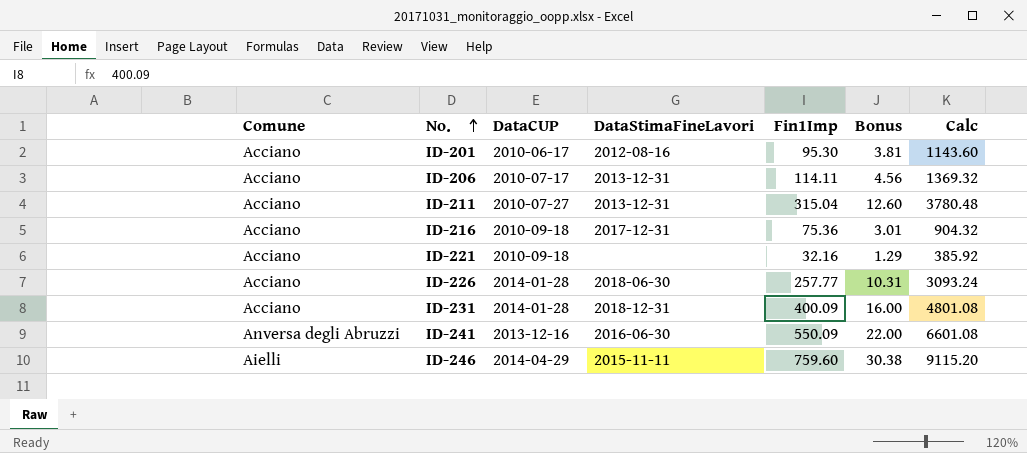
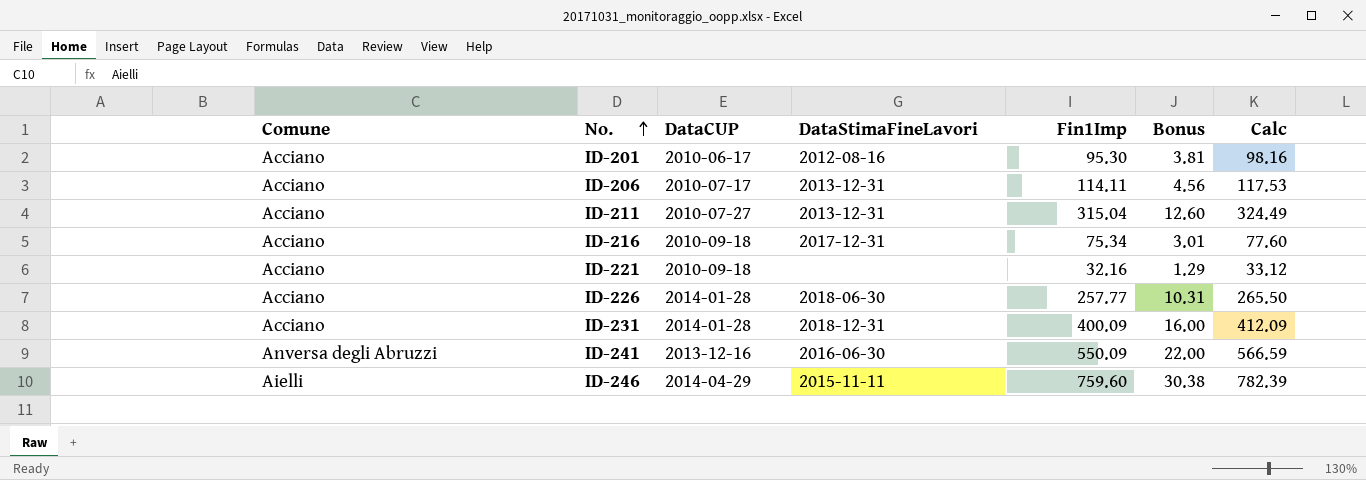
column Calc | formula: [Fin1Imp] * 12 -> [Fin1Imp] * 1.03
ID-216 | Fin1Imp: 75.36 -> 75.34

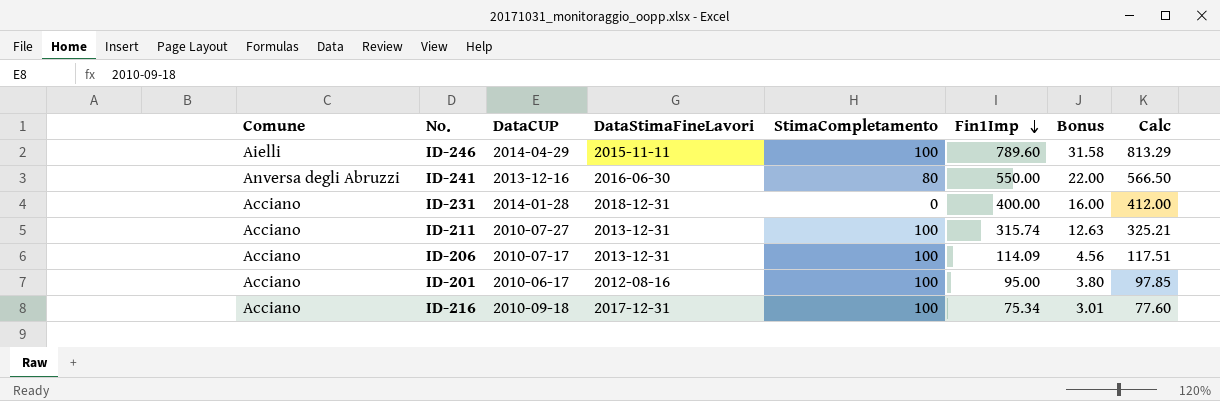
row order: No. ascending -> Fin1Imp descending
column StimaCompletamento | position: none -> 5
row ID-221: Acciano | 2010-09-18 | none | 32.16 | 1.29 | 33.12 -> none
row ID-226: Acciano | 2014-01-28 | 2018-06-30 | 257.77 | 10.31 | 265.50 -> none
ID-246 | Fin1Imp: 759.60 -> 789.60
ID-246 | Bonus: 30.38 -> 31.58
ID-246 | Calc: 782.39 -> 813.29
ID-241 | Fin1Imp: 550.09 -> 550.00
ID-241 | Calc: 566.59 -> 566.50
ID-231 | Fin1Imp: 400.09 -> 400.00
ID-231 | Calc: 412.09 -> 412.00
ID-211 | Fin1Imp: 315.04 -> 315.74
ID-211 | Bonus: 12.60 -> 12.63
ID-211 | Calc: 324.49 -> 325.21
ID-206 | Fin1Imp: 114.11 -> 114.09
ID-206 | Calc: 117.53 -> 117.51
ID-201 | Fin1Imp: 95.30 -> 95.00
ID-201 | Bonus: 3.81 -> 3.80
ID-201 | Calc: 98.16 -> 97.85

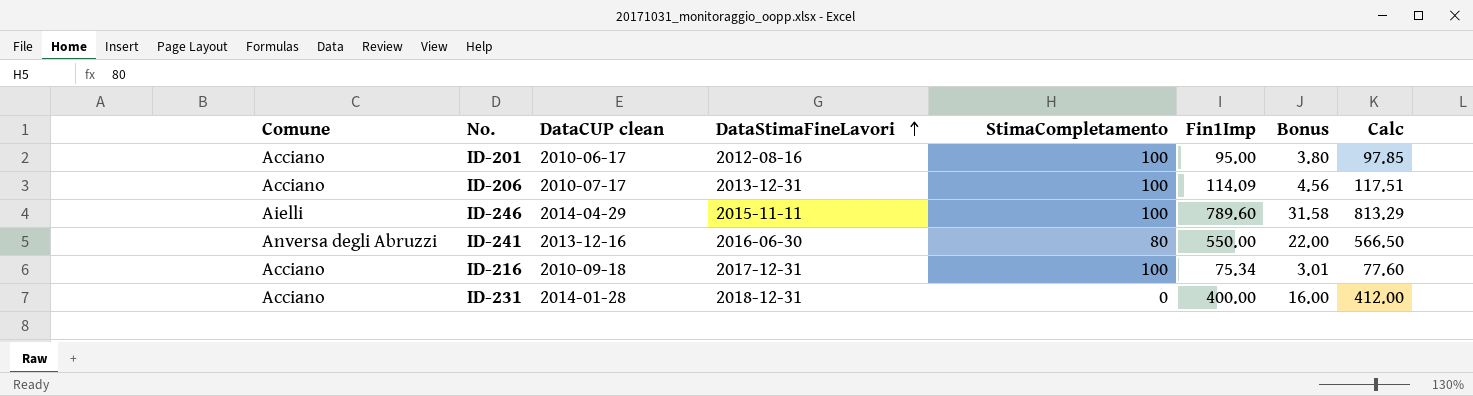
row order: Fin1Imp descending -> DataStimaFineLavori ascending
column name: DataCUP -> DataCUP clean
row ID-211: Acciano | 2010-07-27 | 2013-12-31 | 100 | 315.74 | 12.63 | 325.21 -> none

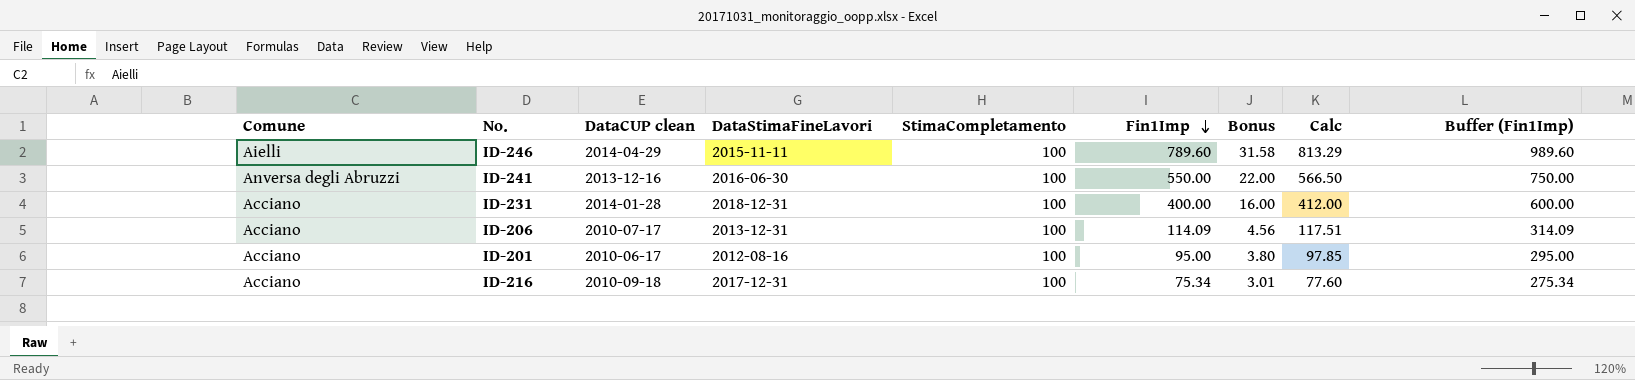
row order: DataStimaFineLavori ascending -> Fin1Imp descending
column Buffer (Fin1Imp) | formula: none -> [Fin1Imp] + 200
ID-241 | StimaCompletamento: 80 -> 100
ID-231 | StimaCompletamento: 0 -> 100

